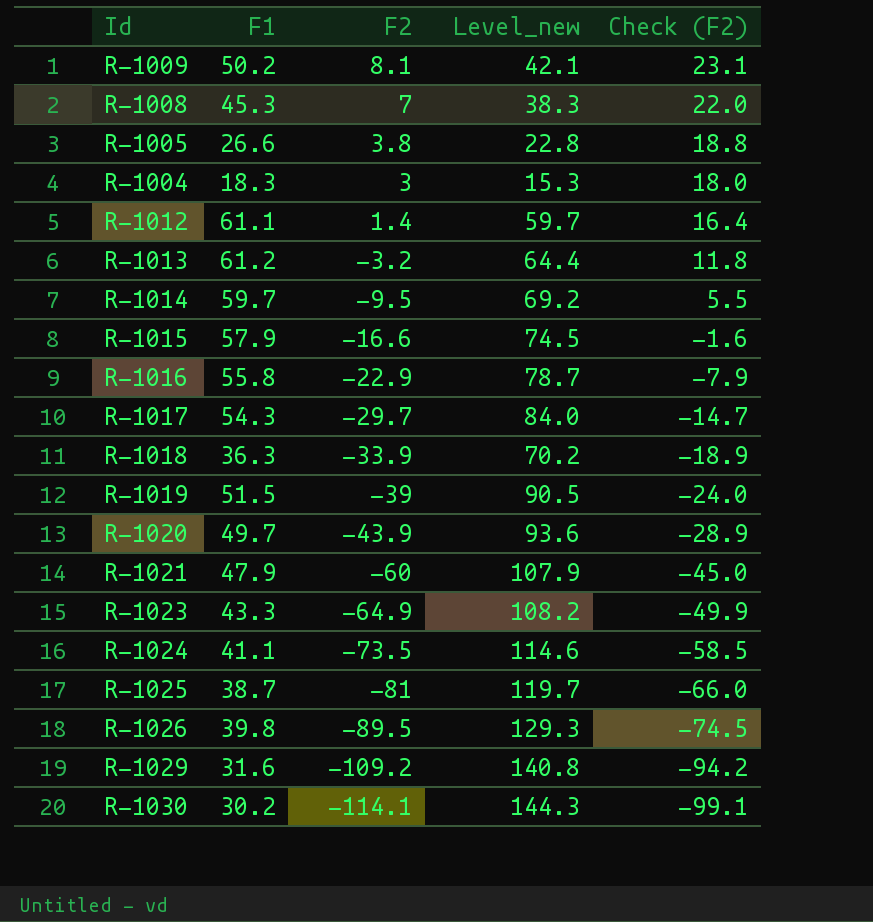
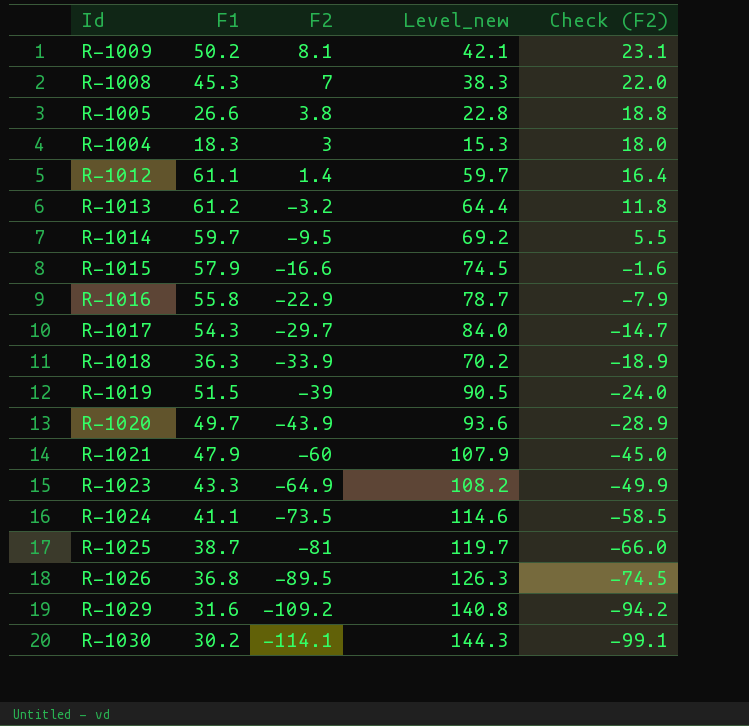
R-1026 | F1: 39.8 -> 36.8
R-1026 | Level_new: 129.3 -> 126.3

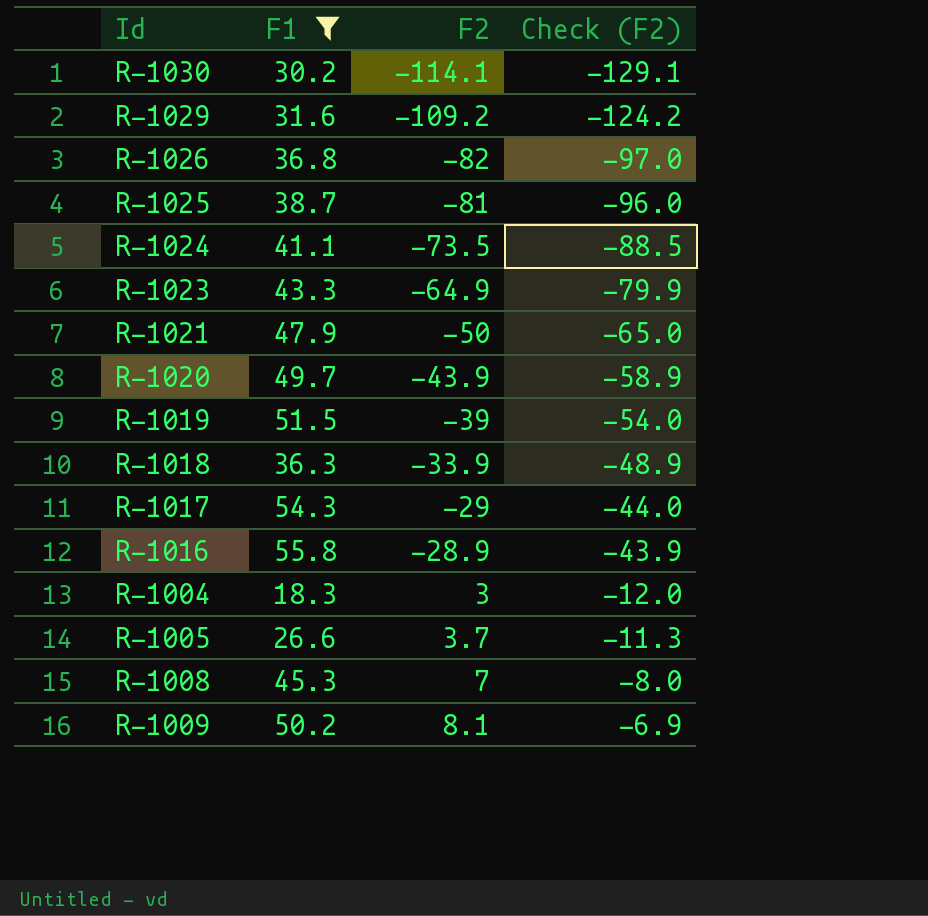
filter: none -> F1 <= 55.8
row order: F2 descending -> F2 ascending
column Level_new | formula: [F1] - [F2] -> none
column Check (F2) | formula: [F2] + 15 -> [F2] - 15
R-1026 | F2: -89.5 -> -82
R-1021 | F2: -60 -> -50
R-1017 | F2: -29.7 -> -29
R-1016 | F2: -22.9 -> -28.9
R-1005 | F2: 3.8 -> 3.7

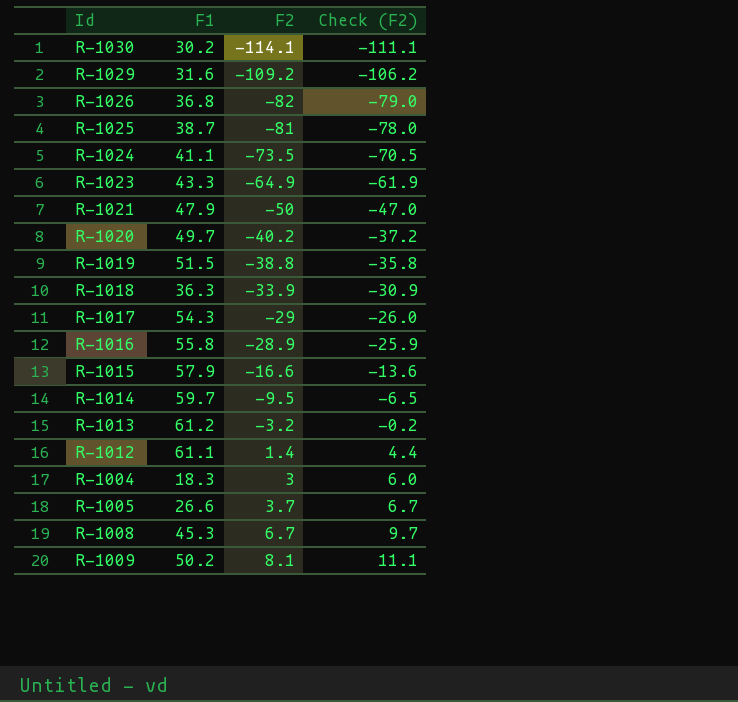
filter: F1 <= 55.8 -> none
column Check (F2) | formula: [F2] - 15 -> [F2] + 3
R-1020 | F2: -43.9 -> -40.2
R-1019 | F2: -39 -> -38.8
R-1008 | F2: 7 -> 6.7

